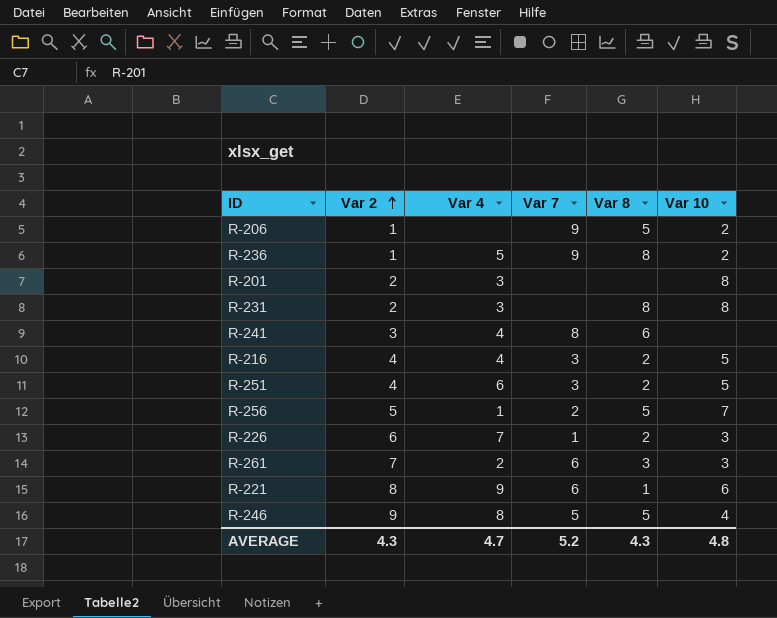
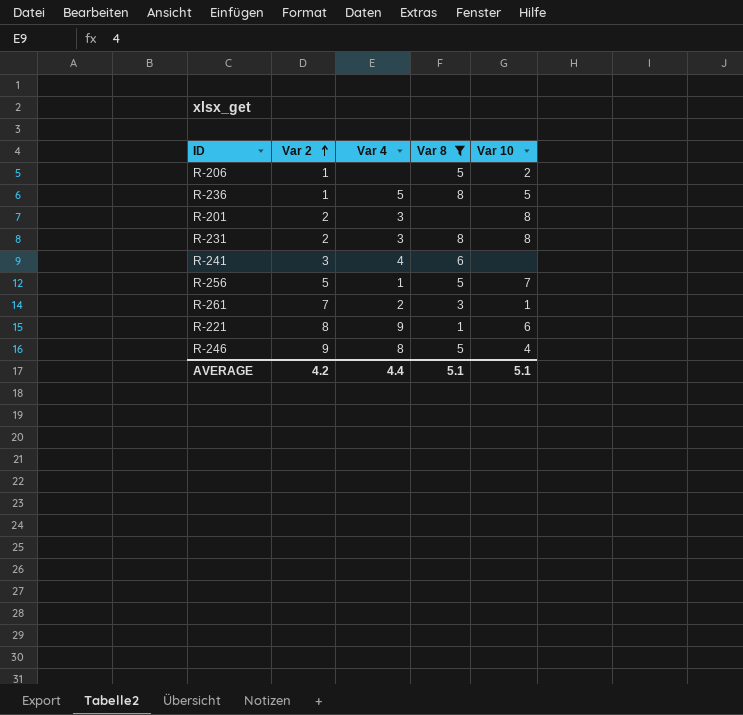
filter: none -> Var 8 != 2
column Var 7 | position: 4 -> none
R-236 | Var 10: 2 -> 5
R-261 | Var 10: 3 -> 1
AVERAGE | Var 2: 4.3 -> 4.2
AVERAGE | Var 4: 4.7 -> 4.4
AVERAGE | Var 8: 4.3 -> 5.1
AVERAGE | Var 10: 4.8 -> 5.1

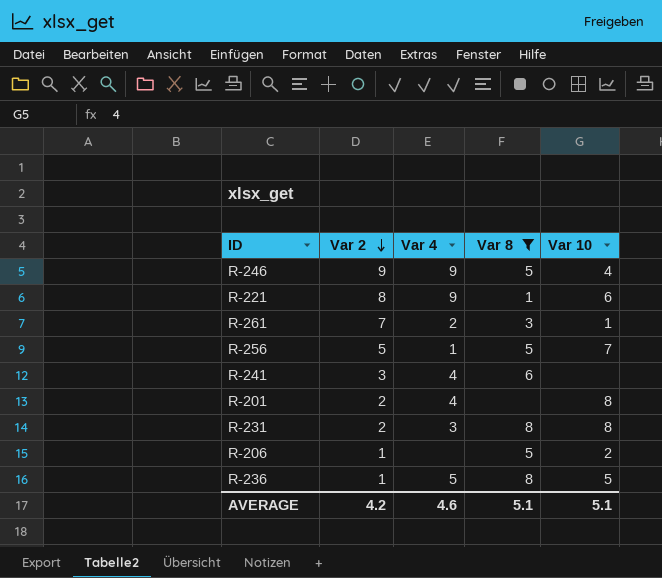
row order: Var 2 ascending -> Var 2 descending
R-246 | Var 4: 8 -> 9
R-201 | Var 4: 3 -> 4
AVERAGE | Var 4: 4.4 -> 4.6

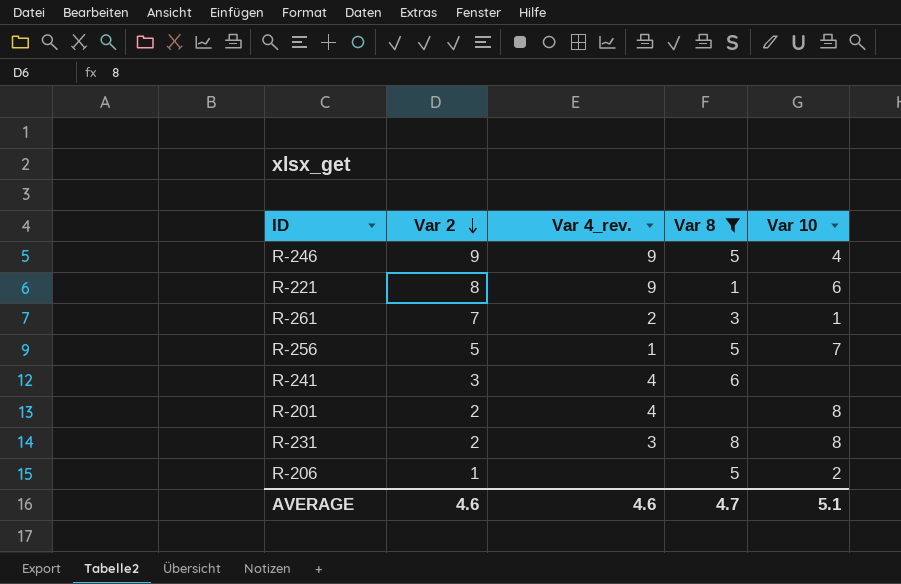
column name: Var 4 -> Var 4_rev.
row R-236: 1 | 5 | 8 | 5 -> none
AVERAGE | Var 2: 4.2 -> 4.6
AVERAGE | Var 8: 5.1 -> 4.7

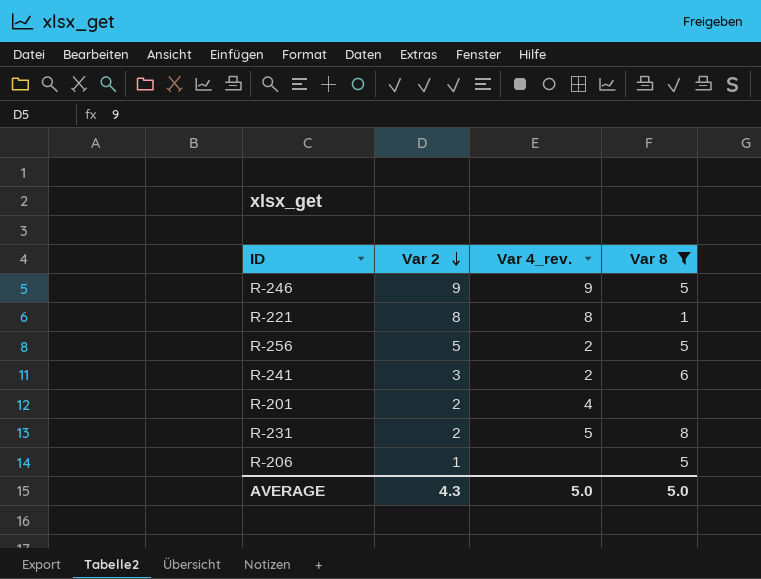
column Var 10 | position: 5 -> none
row R-261: 7 | 2 | 3 | 1 -> none
R-221 | Var 4_rev.: 9 -> 8
R-256 | Var 4_rev.: 1 -> 2
R-241 | Var 4_rev.: 4 -> 2
R-231 | Var 4_rev.: 3 -> 5
AVERAGE | Var 2: 4.6 -> 4.3
AVERAGE | Var 4_rev.: 4.6 -> 5.0
AVERAGE | Var 8: 4.7 -> 5.0

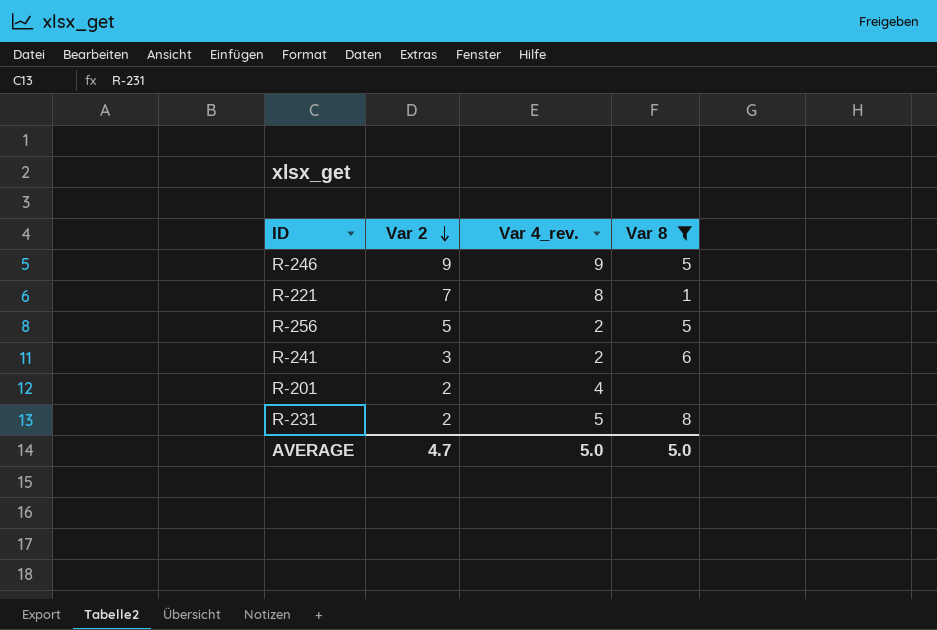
row R-206: 1 | none | 5 -> none
R-221 | Var 2: 8 -> 7
AVERAGE | Var 2: 4.3 -> 4.7

